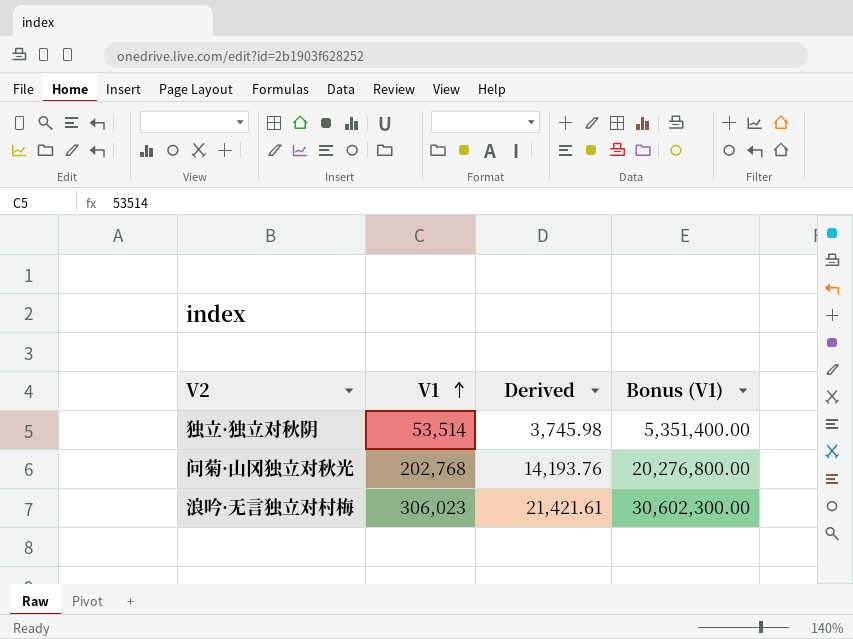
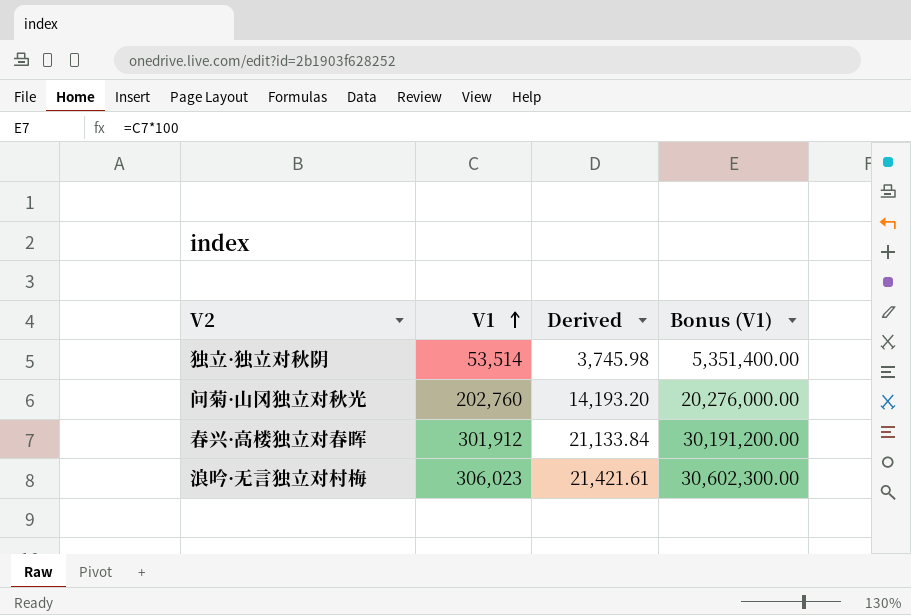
问菊·山冈独立对秋光 | V1: 202,768 -> 202,760
问菊·山冈独立对秋光 | Derived: 14,193.76 -> 14,193.20
问菊·山冈独立对秋光 | Bonus (V1): 20,276,800.00 -> 20,276,000.00
row 春兴·高楼独立对春晖: none -> 301,912 | 21,133.84 | 30,191,200.00

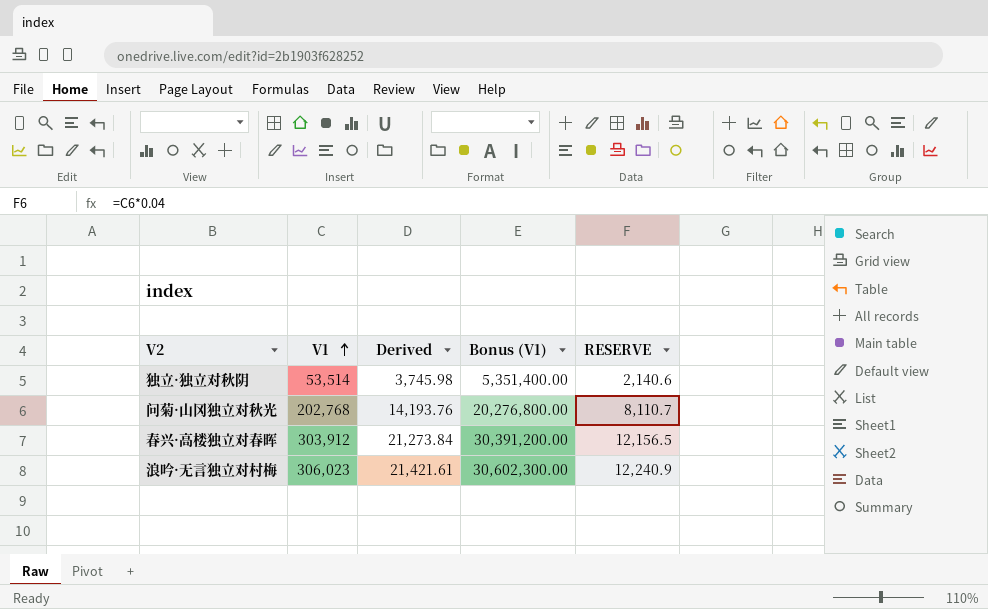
column RESERVE | formula: none -> [V1] * 0.04
问菊·山冈独立对秋光 | V1: 202,760 -> 202,768
问菊·山冈独立对秋光 | Derived: 14,193.20 -> 14,193.76
问菊·山冈独立对秋光 | Bonus (V1): 20,276,000.00 -> 20,276,800.00
春兴·高楼独立对春晖 | V1: 301,912 -> 303,912
春兴·高楼独立对春晖 | Derived: 21,133.84 -> 21,273.84
春兴·高楼独立对春晖 | Bonus (V1): 30,191,200.00 -> 30,391,200.00

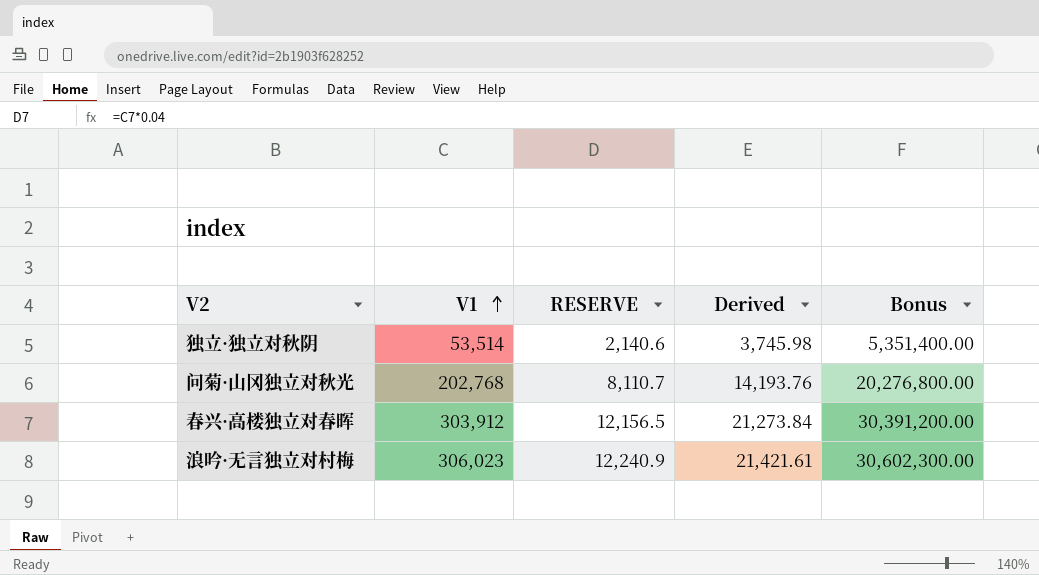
column RESERVE | position: 5 -> 3
column name: Bonus (V1) -> Bonus

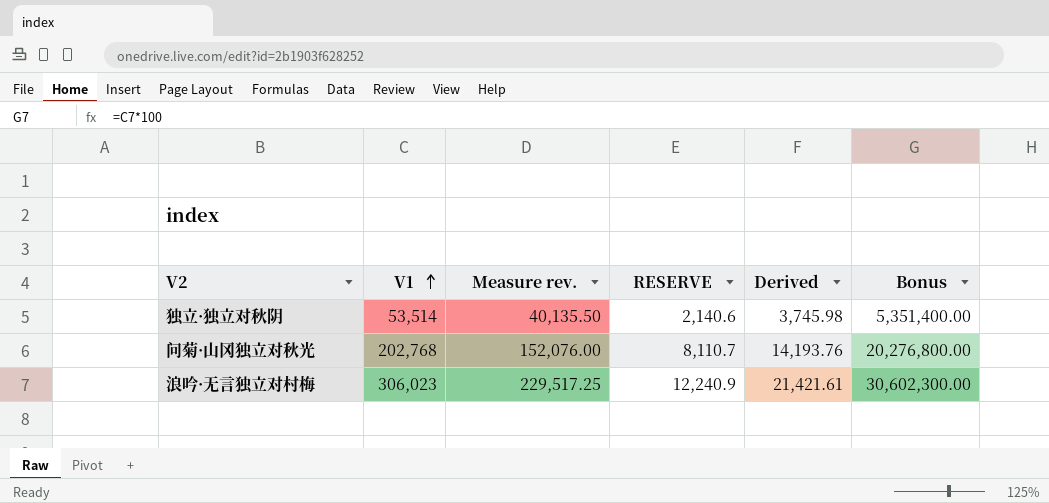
column Measure rev. | formula: none -> [V1] * 0.75
row 春兴·高楼独立对春晖: 303,912 | 12,156.5 | 21,273.84 | 30,391,200.00 -> none

